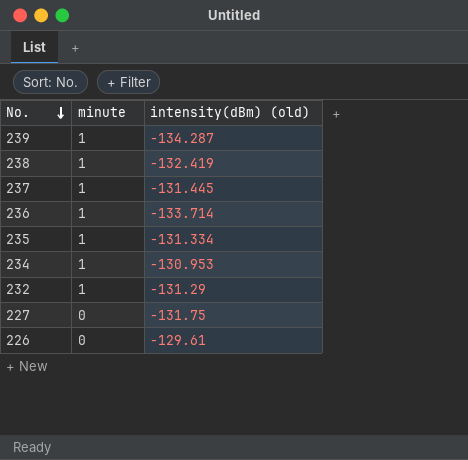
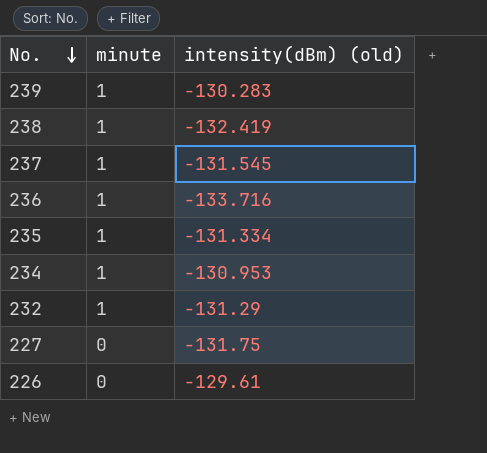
239 | intensity(dBm) (old): -134.287 -> -130.283
237 | intensity(dBm) (old): -131.445 -> -131.545
236 | intensity(dBm) (old): -133.714 -> -133.716

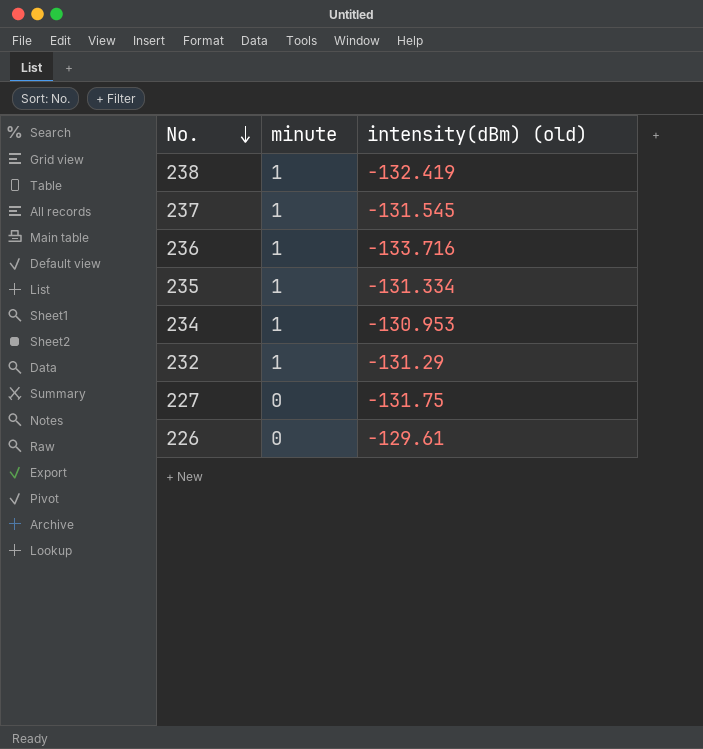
row 239: 1 | -130.283 -> none

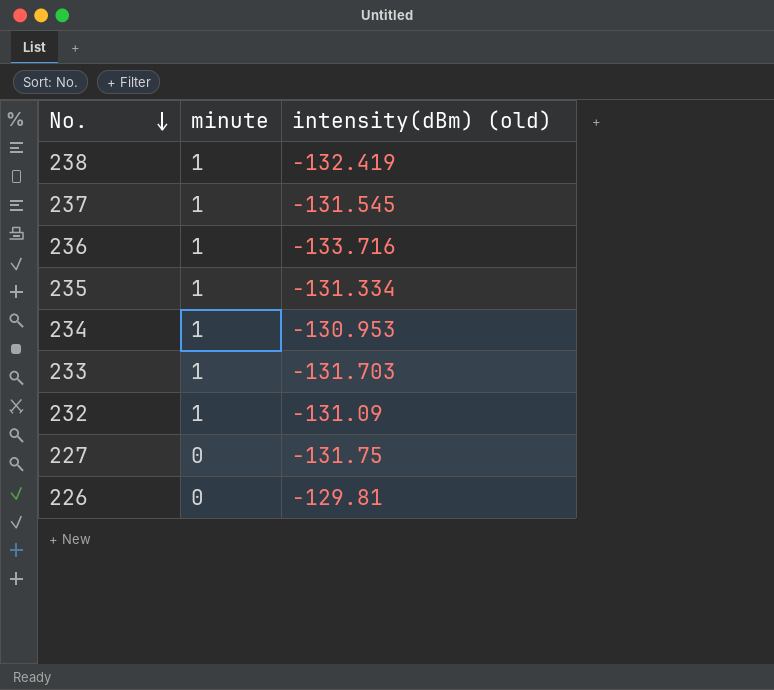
row 233: none -> 1 | -131.703
232 | intensity(dBm) (old): -131.29 -> -131.09
226 | intensity(dBm) (old): -129.61 -> -129.81

